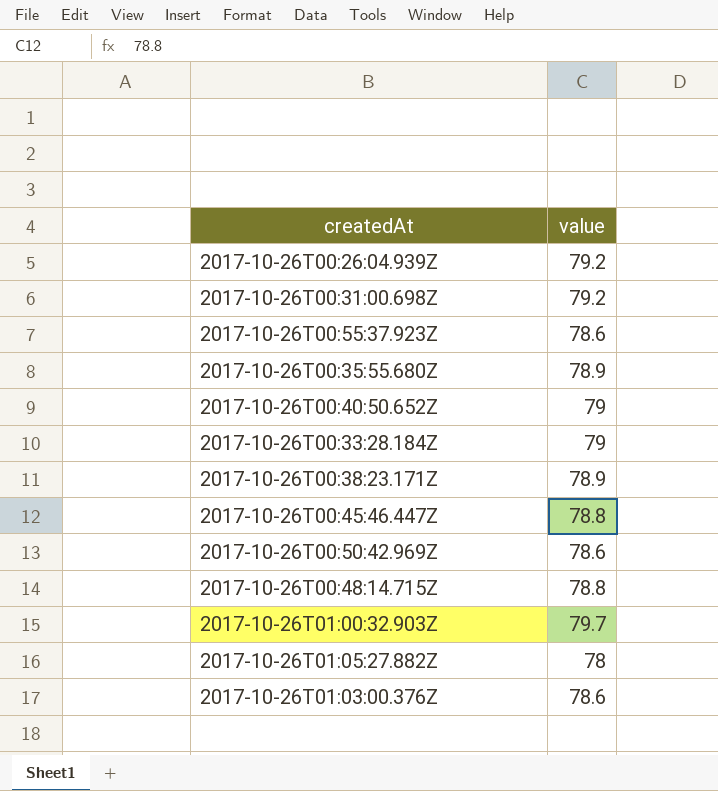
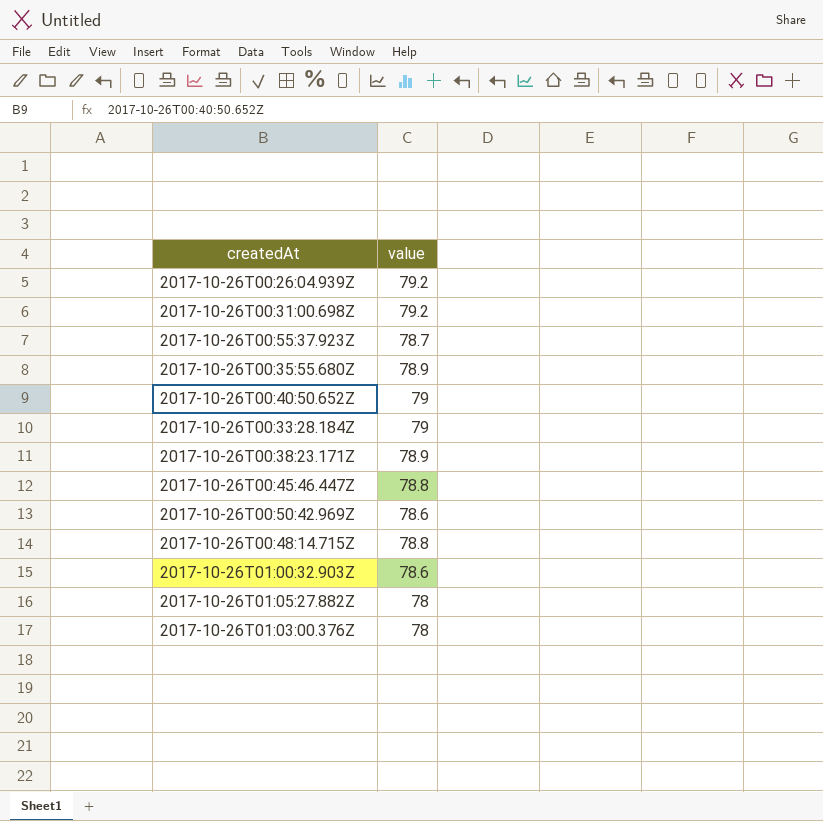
2017-10-26T00:55:37.923Z | value: 78.6 -> 78.7
2017-10-26T01:00:32.903Z | value: 79.7 -> 78.6
2017-10-26T01:03:00.376Z | value: 78.6 -> 78

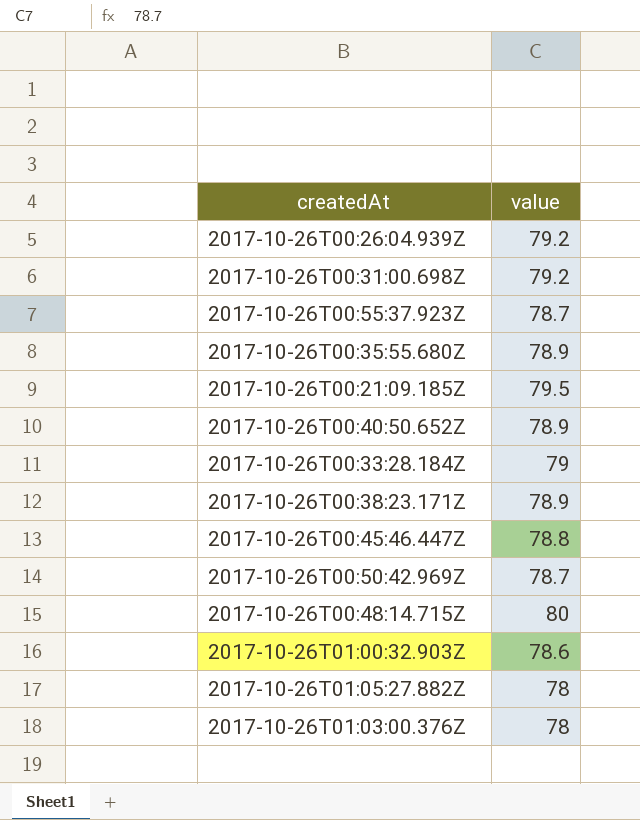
row 2017-10-26T00:21:09.185Z: none -> 79.5
2017-10-26T00:40:50.652Z | value: 79 -> 78.9
2017-10-26T00:50:42.969Z | value: 78.6 -> 78.7
2017-10-26T00:48:14.715Z | value: 78.8 -> 80

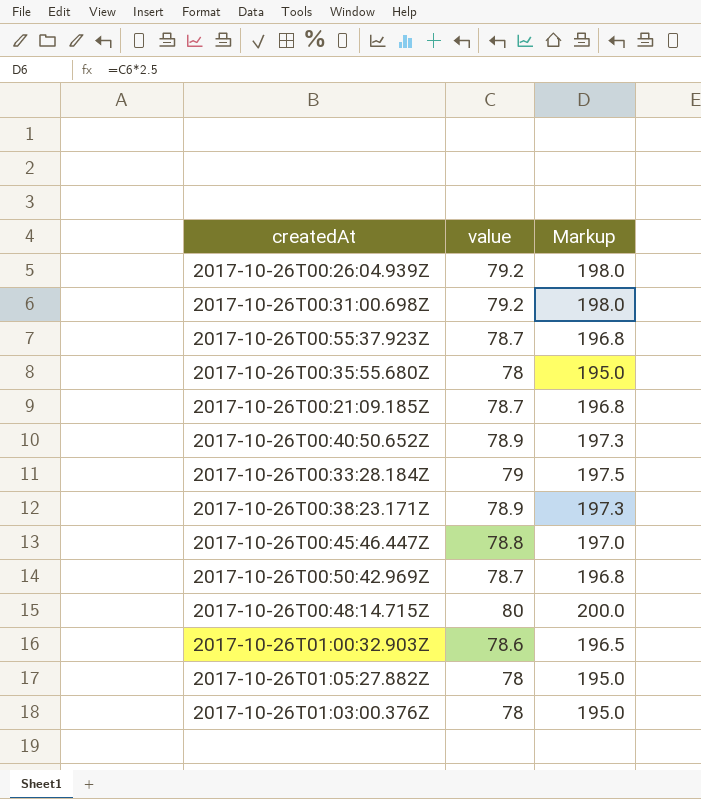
column Markup | formula: none -> [value] * 2.5
2017-10-26T00:35:55.680Z | value: 78.9 -> 78
2017-10-26T00:21:09.185Z | value: 79.5 -> 78.7

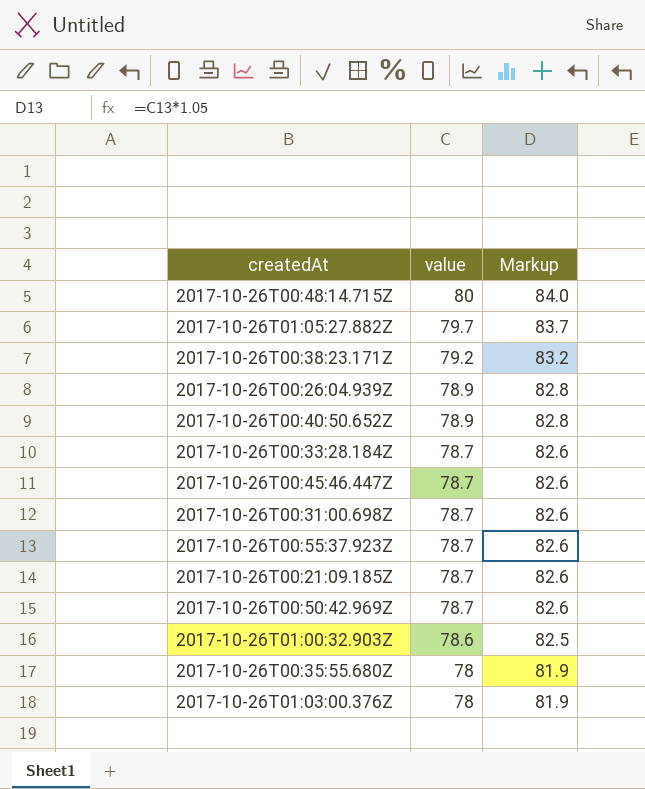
row order: none -> value descending
column Markup | formula: [value] * 2.5 -> [value] * 1.05
2017-10-26T01:05:27.882Z | value: 78 -> 79.7
2017-10-26T00:38:23.171Z | value: 78.9 -> 79.2
2017-10-26T00:26:04.939Z | value: 79.2 -> 78.9
2017-10-26T00:33:28.184Z | value: 79 -> 78.7
2017-10-26T00:45:46.447Z | value: 78.8 -> 78.7
2017-10-26T00:31:00.698Z | value: 79.2 -> 78.7

